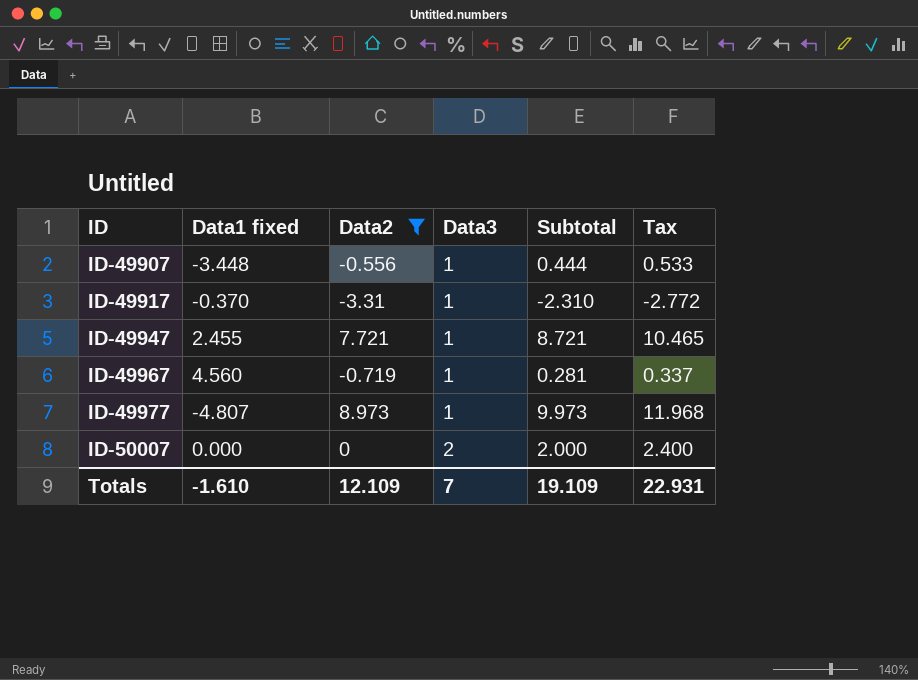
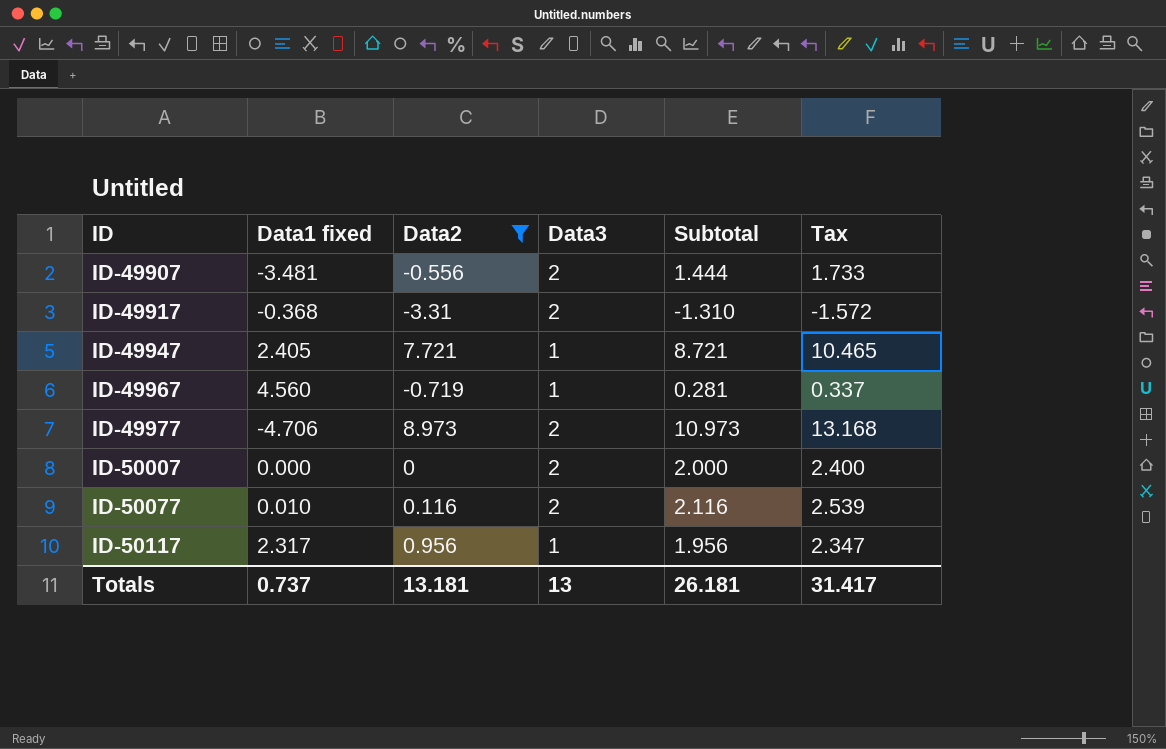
ID-49907 | Data1 fixed: -3.448 -> -3.481
ID-49907 | Data3: 1 -> 2
ID-49907 | Subtotal: 0.444 -> 1.444
ID-49907 | Tax: 0.533 -> 1.733
ID-49917 | Data1 fixed: -0.370 -> -0.368
ID-49917 | Data3: 1 -> 2
ID-49917 | Subtotal: -2.310 -> -1.310
ID-49917 | Tax: -2.772 -> -1.572
ID-49947 | Data1 fixed: 2.455 -> 2.405
ID-49977 | Data1 fixed: -4.807 -> -4.706
ID-49977 | Data3: 1 -> 2
ID-49977 | Subtotal: 9.973 -> 10.973
ID-49977 | Tax: 11.968 -> 13.168
row ID-50077: none -> 0.010 | 0.116 | 2 | 2.116 | 2.539
row ID-50117: none -> 2.317 | 0.956 | 1 | 1.956 | 2.347
Totals | Data1 fixed: -1.610 -> 0.737
Totals | Data2: 12.109 -> 13.181
Totals | Data3: 7 -> 13
Totals | Subtotal: 19.109 -> 26.181
Totals | Tax: 22.931 -> 31.417

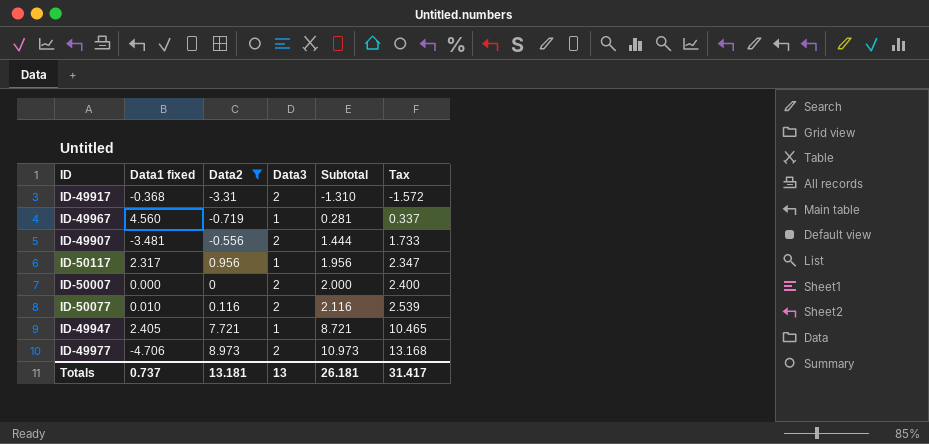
row order: ID ascending -> Subtotal ascending

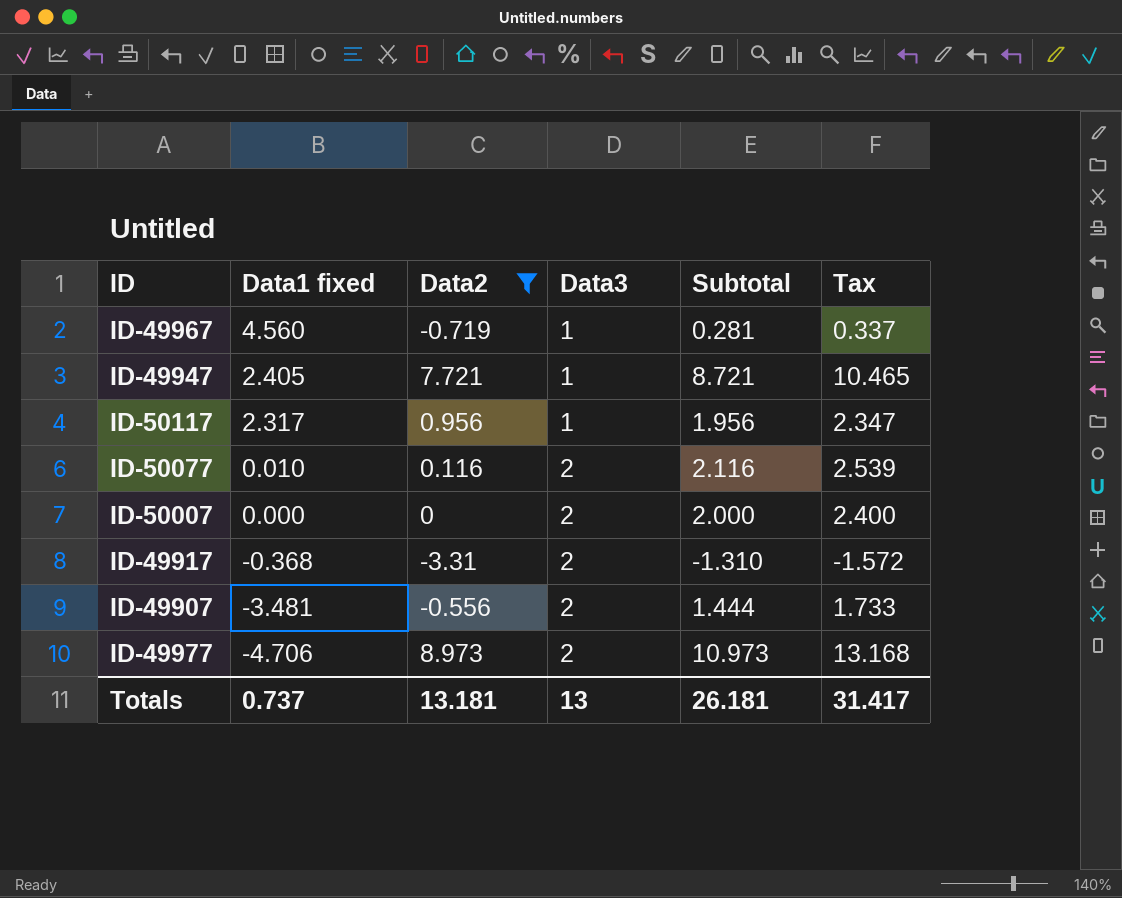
row order: Subtotal ascending -> Data1 fixed descending

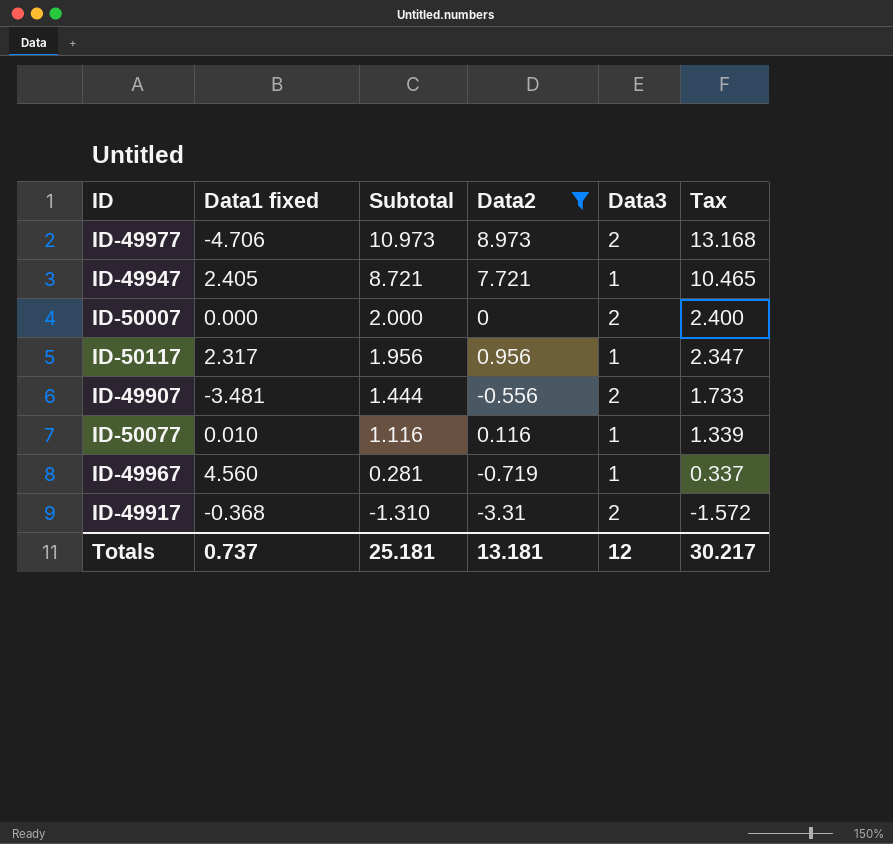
row order: Data1 fixed descending -> Subtotal descending
column Subtotal | position: 5 -> 3
ID-50077 | Subtotal: 2.116 -> 1.116
ID-50077 | Data3: 2 -> 1
ID-50077 | Tax: 2.539 -> 1.339
Totals | Subtotal: 26.181 -> 25.181
Totals | Data3: 13 -> 12
Totals | Tax: 31.417 -> 30.217

